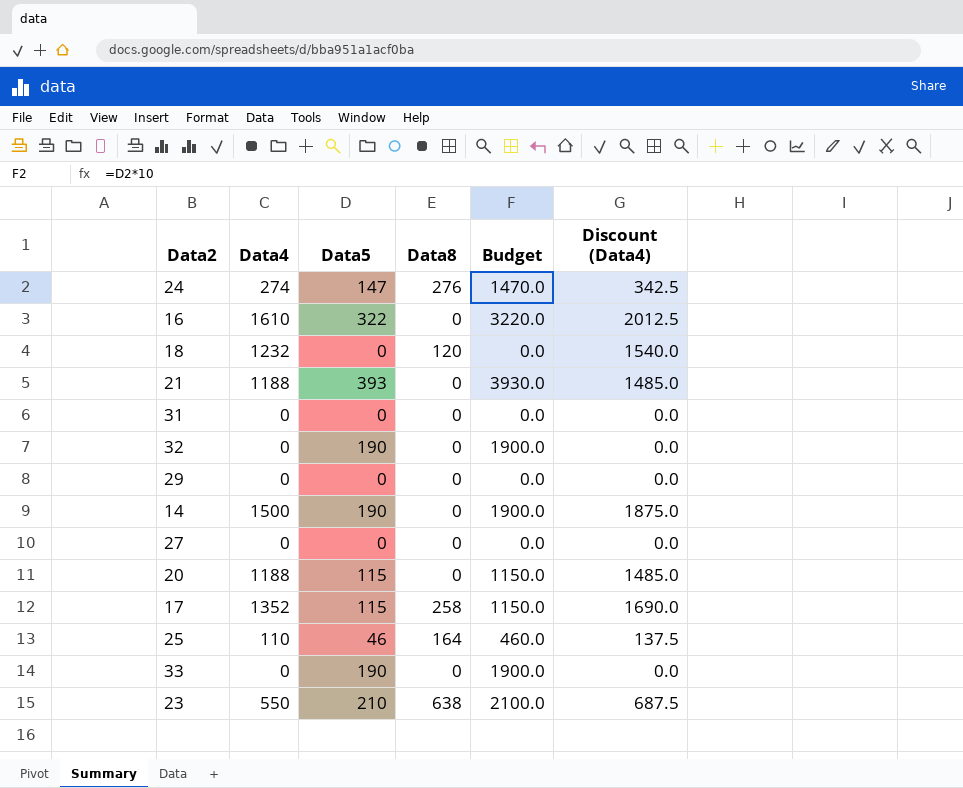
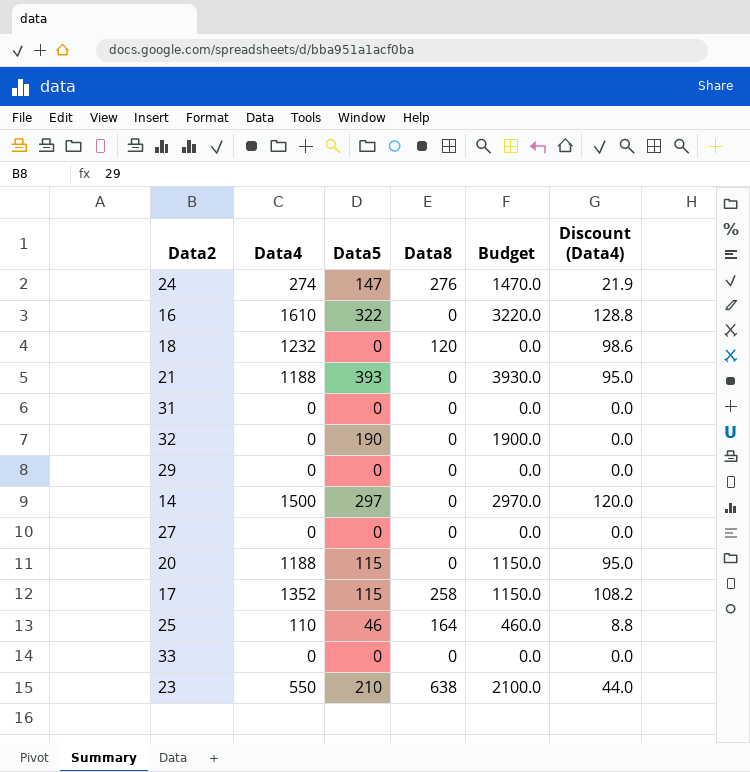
column Discount (Data4) | formula: [Data4] * 1.25 -> [Data4] * 0.08
14 | Data5: 190 -> 297
14 | Budget: 1900.0 -> 2970.0
33 | Data5: 190 -> 0
33 | Budget: 1900.0 -> 0.0

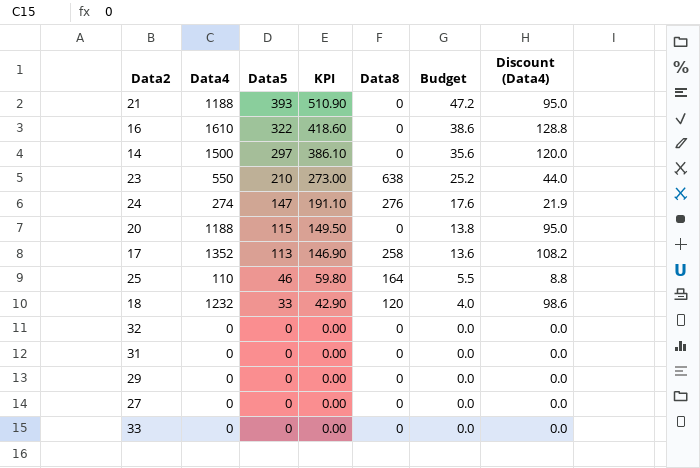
row order: none -> Data5 descending
column KPI | formula: none -> [Data5] * 1.3
column Budget | formula: [Data5] * 10 -> [Data5] * 0.12
17 | Data5: 115 -> 113
18 | Data5: 0 -> 33
32 | Data5: 190 -> 0

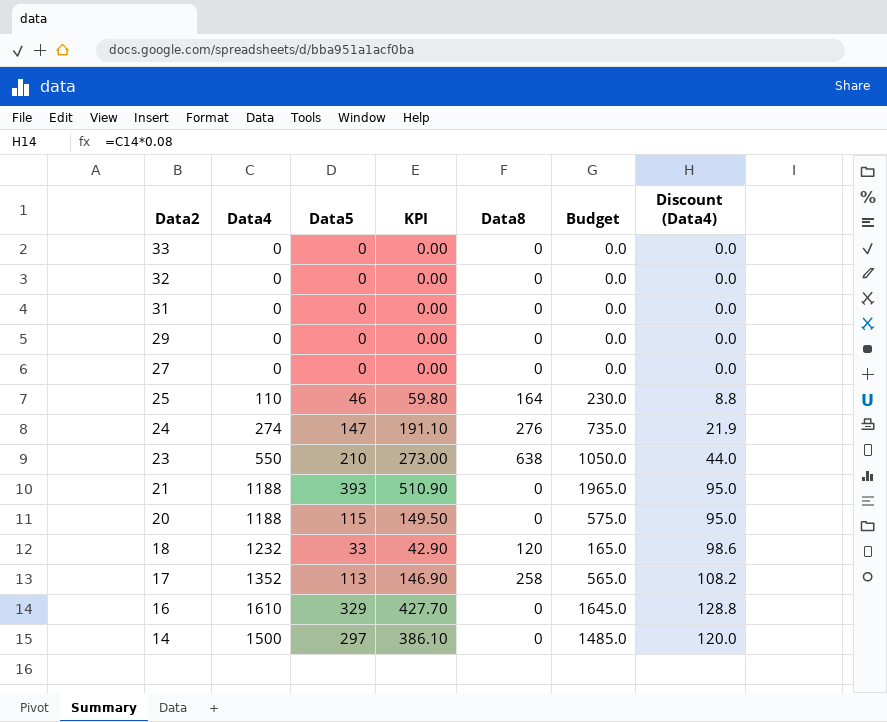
row order: Data5 descending -> Data2 descending
column Budget | formula: [Data5] * 0.12 -> [Data5] * 5
16 | Data5: 322 -> 329
16 | KPI: 418.60 -> 427.70

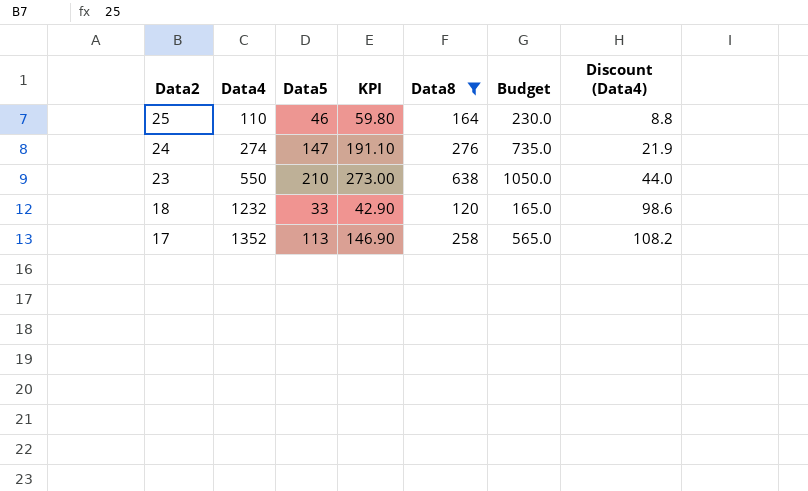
filter: none -> Data8 != 0

